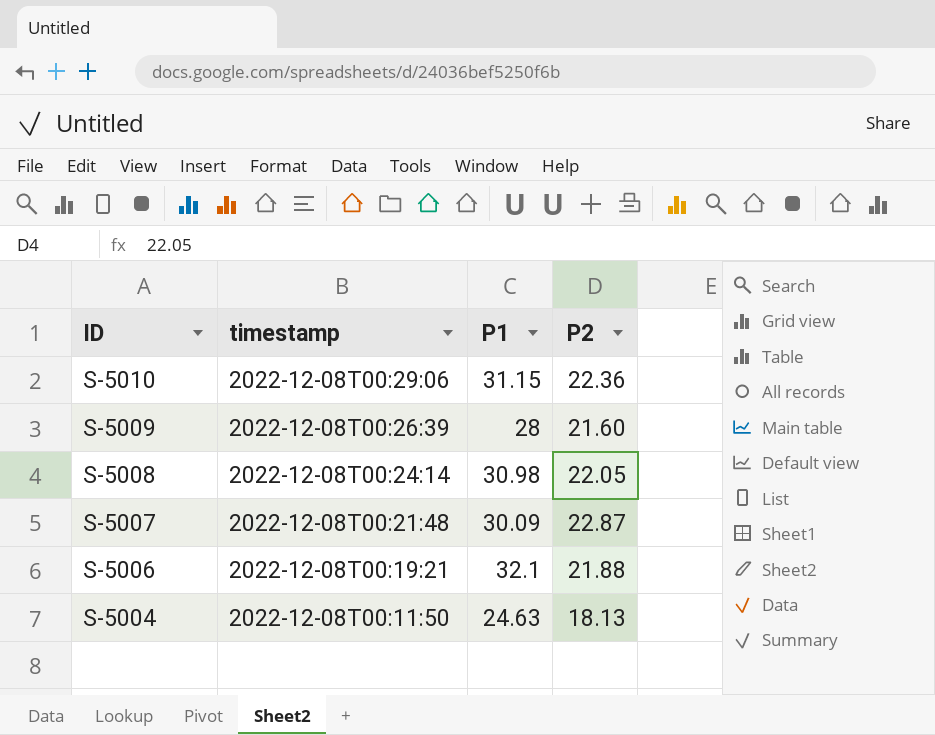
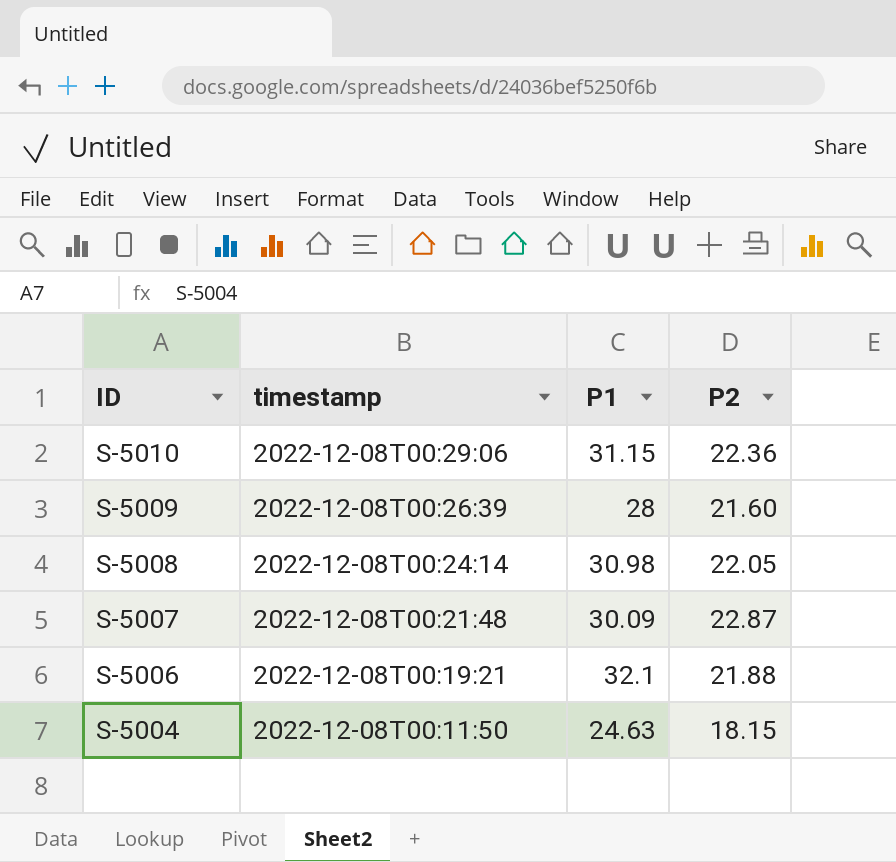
S-5004 | P2: 18.13 -> 18.15

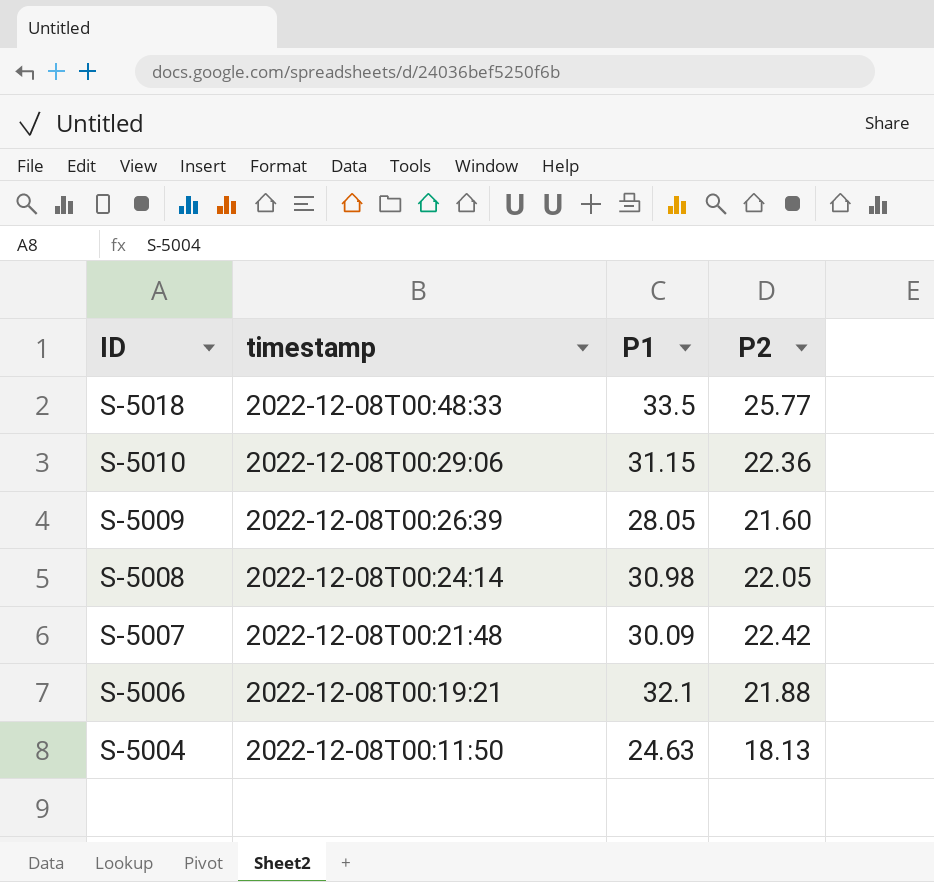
row S-5018: none -> 2022-12-08T00:48:33 | 33.5 | 25.77
S-5009 | P1: 28 -> 28.05
S-5007 | P2: 22.87 -> 22.42
S-5004 | P2: 18.15 -> 18.13

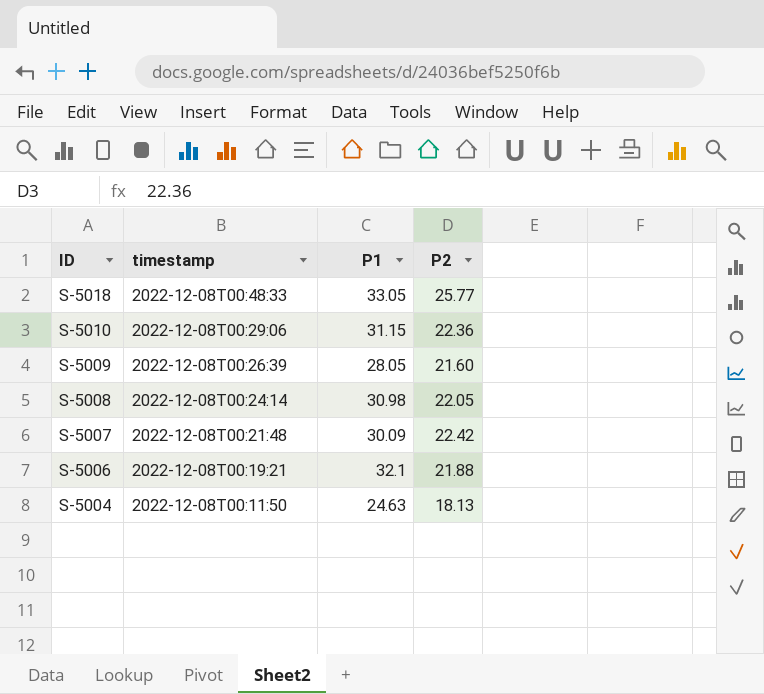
S-5018 | P1: 33.5 -> 33.05

